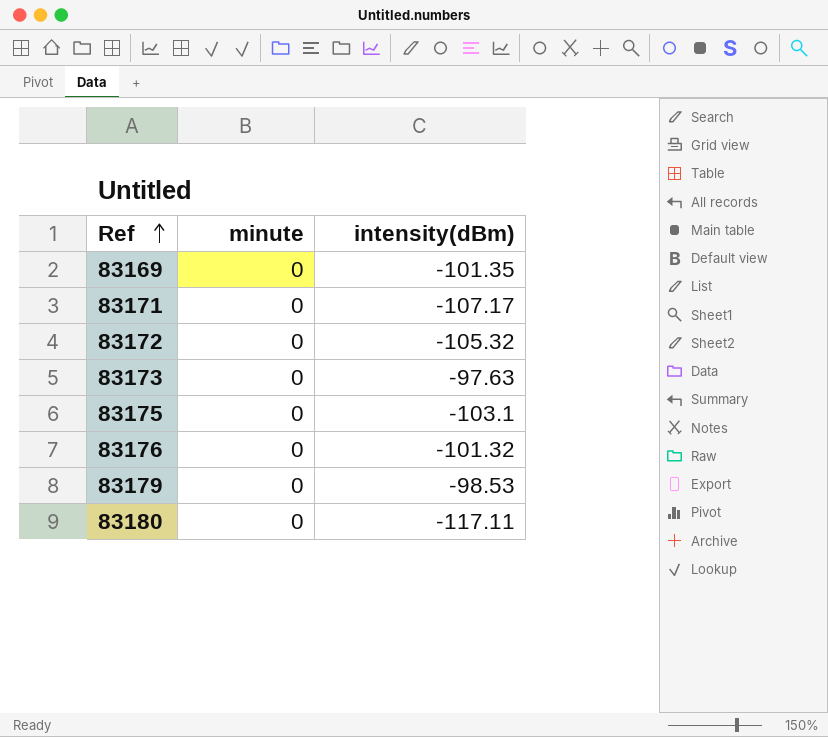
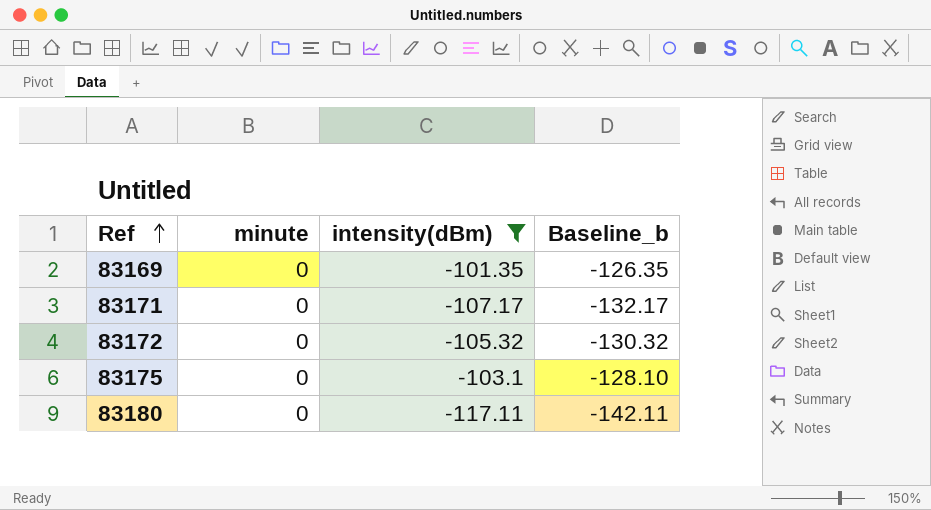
filter: none -> intensity(dBm) <= -101.35
column Baseline_b | formula: none -> [intensity(dBm)] - 25

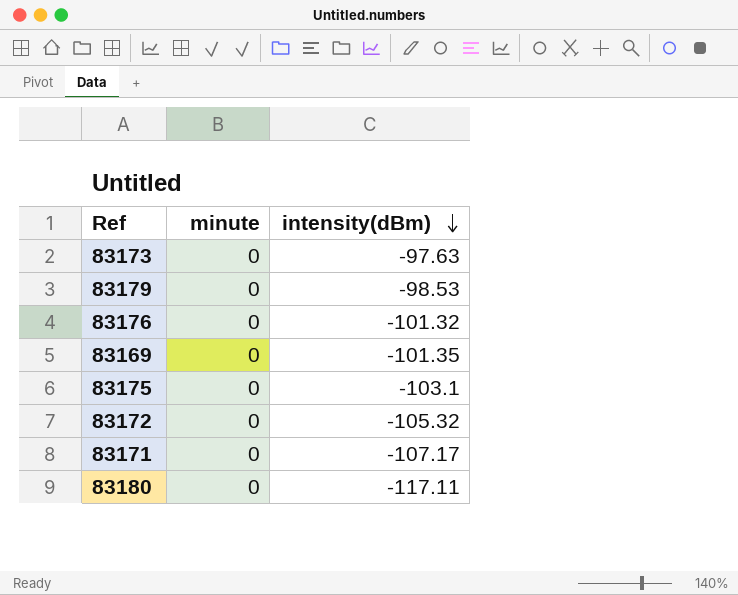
filter: intensity(dBm) <= -101.35 -> none
row order: Ref ascending -> intensity(dBm) descending
column Baseline_b | formula: [intensity(dBm)] - 25 -> none

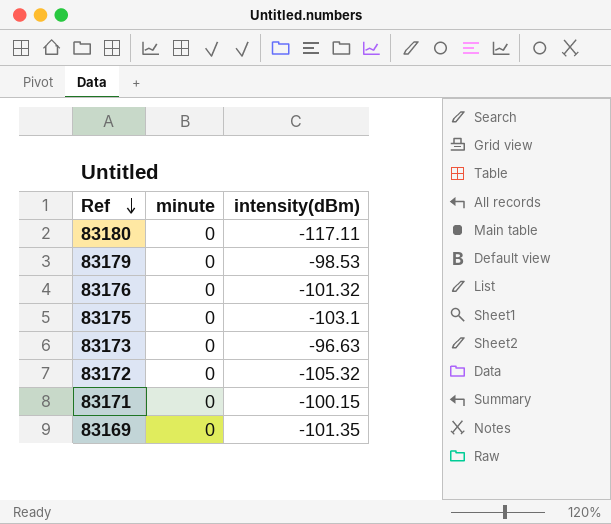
row order: intensity(dBm) descending -> Ref descending
83173 | intensity(dBm): -97.63 -> -96.63
83171 | intensity(dBm): -107.17 -> -100.15

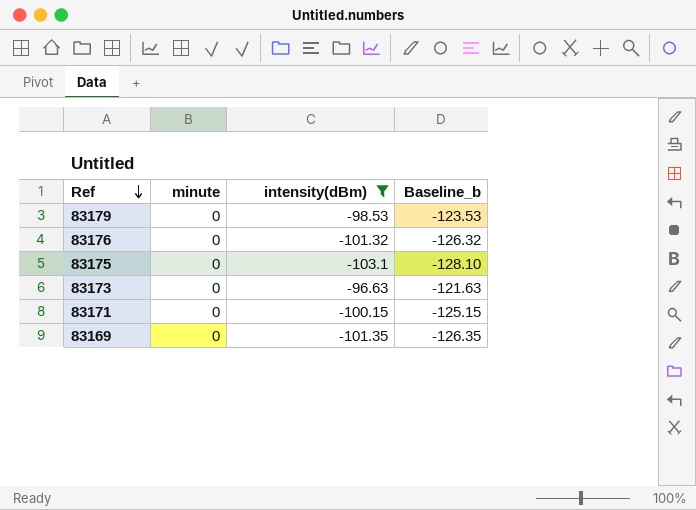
filter: none -> intensity(dBm) >= -103.1
column Baseline_b | formula: none -> [intensity(dBm)] - 25

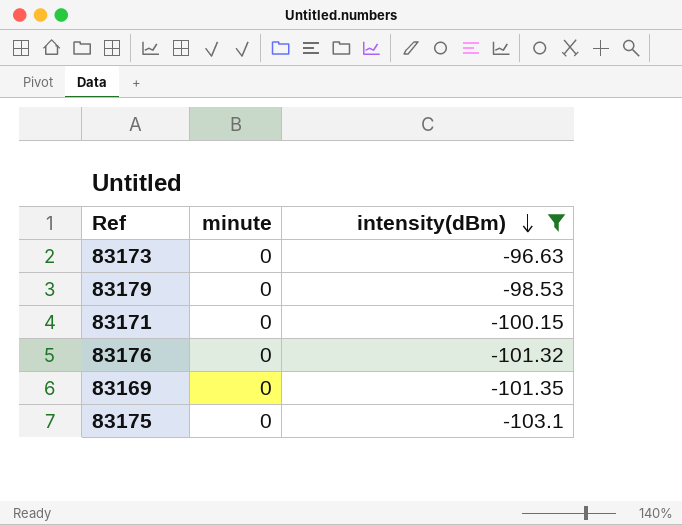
row order: Ref descending -> intensity(dBm) descending
column Baseline_b | formula: [intensity(dBm)] - 25 -> none

